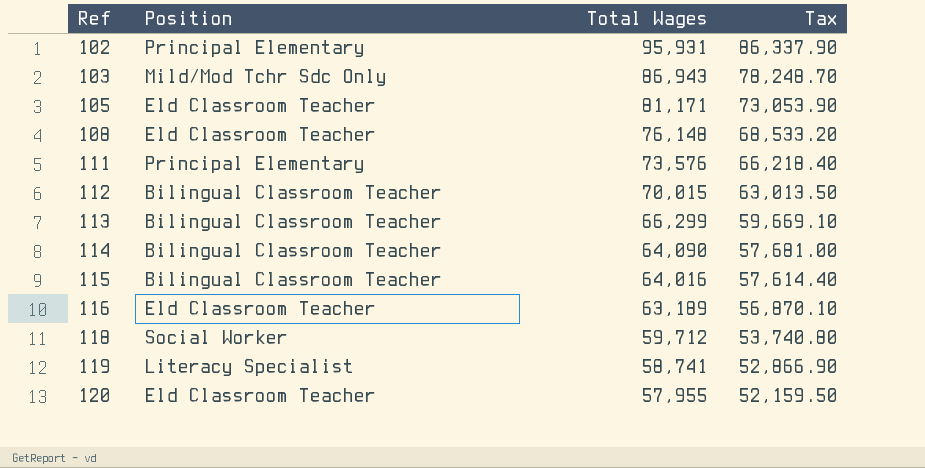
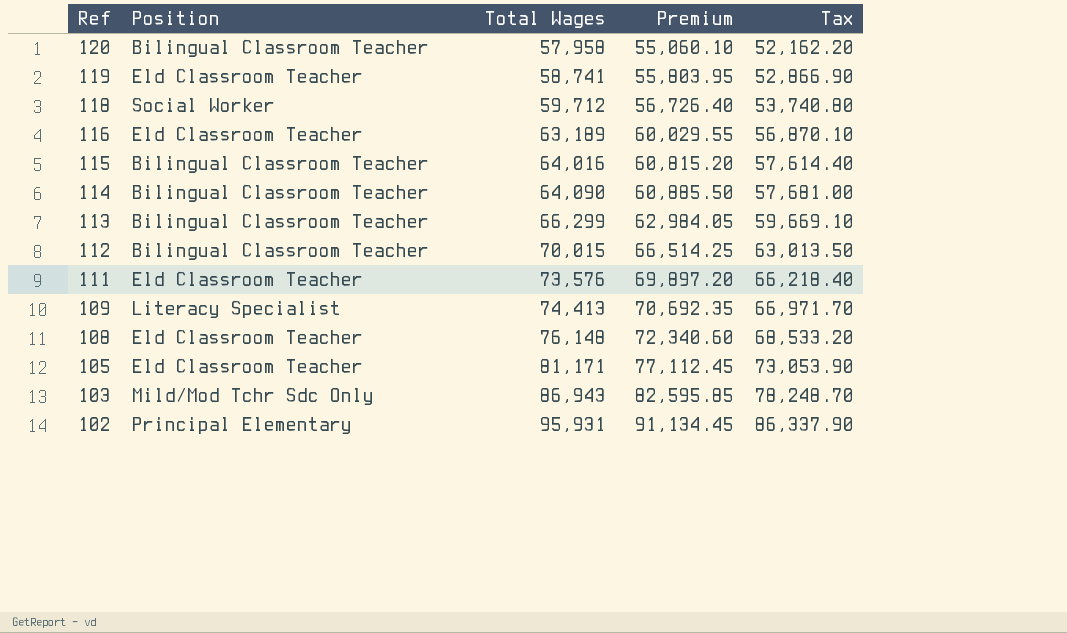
row order: Ref ascending -> Ref descending
column Premium | formula: none -> [Total Wages] * 0.95
120 | Position: Eld Classroom Teacher -> Bilingual Classroom Teacher
120 | Total Wages: 57,955 -> 57,958
120 | Tax: 52,159.50 -> 52,162.20
119 | Position: Literacy Specialist -> Eld Classroom Teacher
111 | Position: Principal Elementary -> Eld Classroom Teacher
row 109: none -> Literacy Specialist | 74,413 | 70,692.35 | 66,971.70

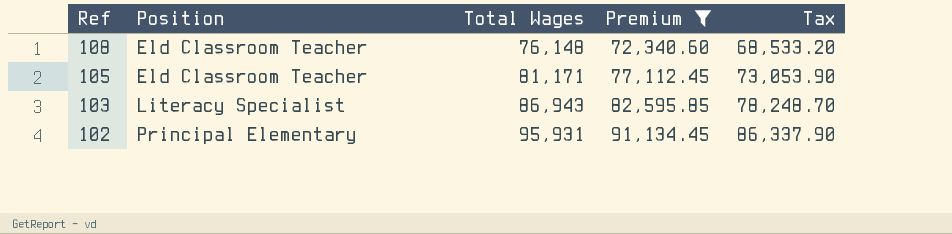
filter: none -> Premium >= 72,340.60
103 | Position: Mild/Mod Tchr Sdc Only -> Literacy Specialist

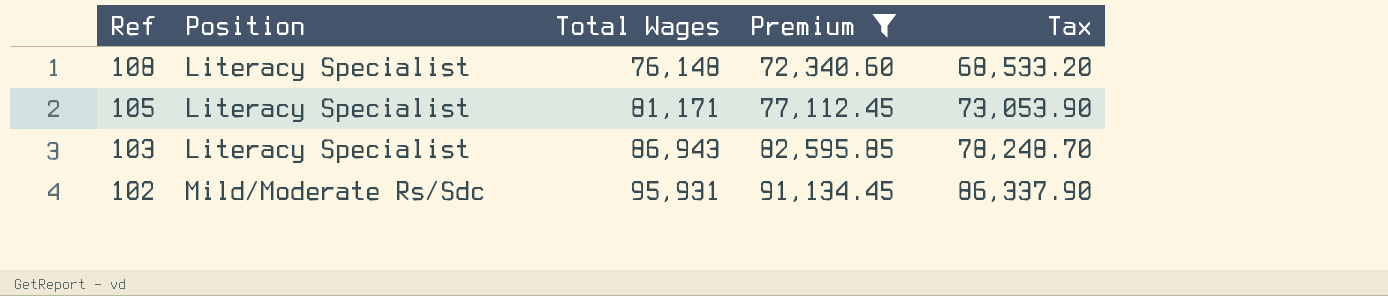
108 | Position: Eld Classroom Teacher -> Literacy Specialist
105 | Position: Eld Classroom Teacher -> Literacy Specialist
102 | Position: Principal Elementary -> Mild/Moderate Rs/Sdc

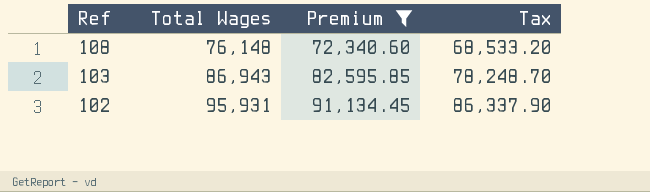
column Position | position: 2 -> none
row 105: Literacy Specialist | 81,171 | 77,112.45 | 73,053.90 -> none

